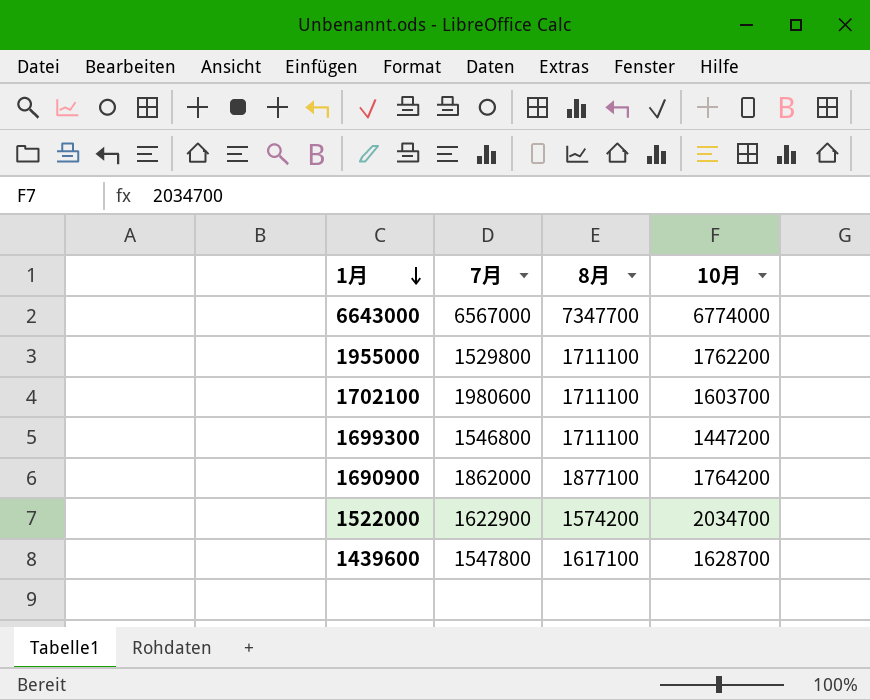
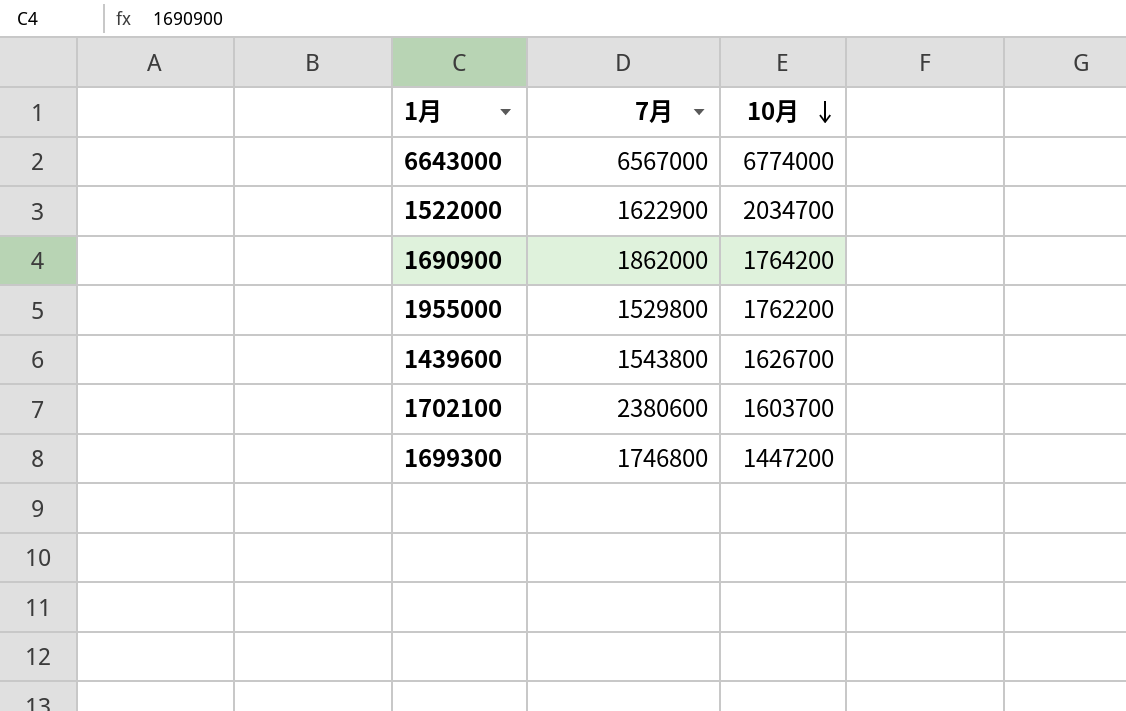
row order: 1月 descending -> 10月 descending
column 8月 | position: 3 -> none
1439600 | 7月: 1547800 -> 1543800
1439600 | 10月: 1628700 -> 1626700
1702100 | 7月: 1980600 -> 2380600
1699300 | 7月: 1546800 -> 1746800

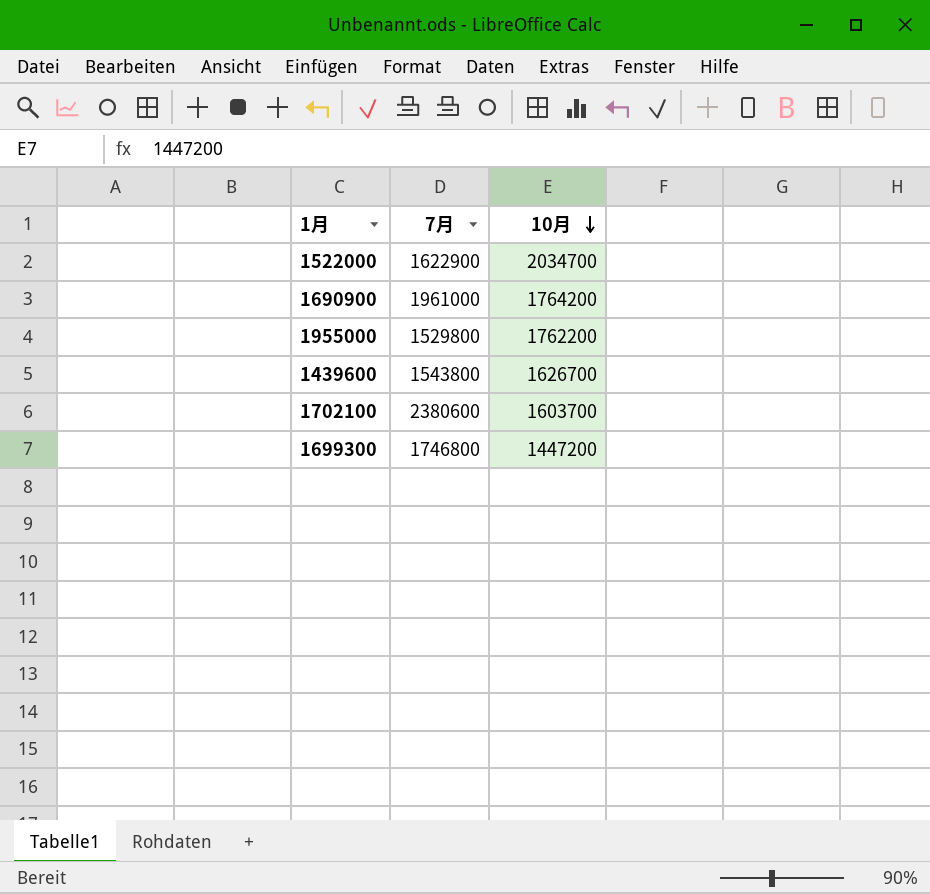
row 6643000: 6567000 | 6774000 -> none
1690900 | 7月: 1862000 -> 1961000

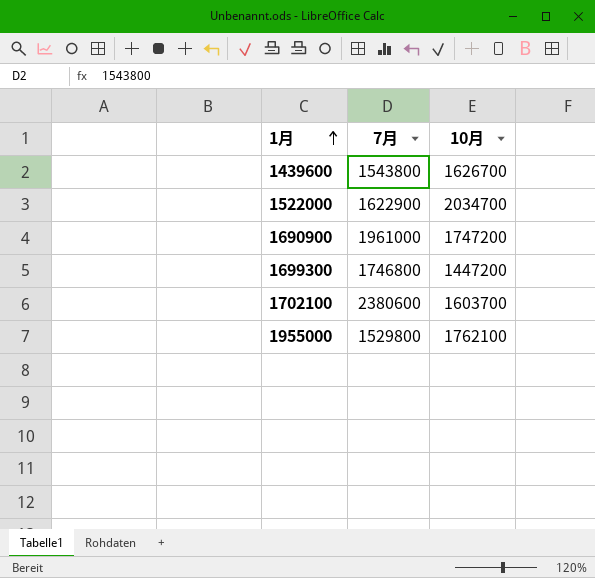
row order: 10月 descending -> 1月 ascending
1690900 | 10月: 1764200 -> 1747200
1955000 | 10月: 1762200 -> 1762100

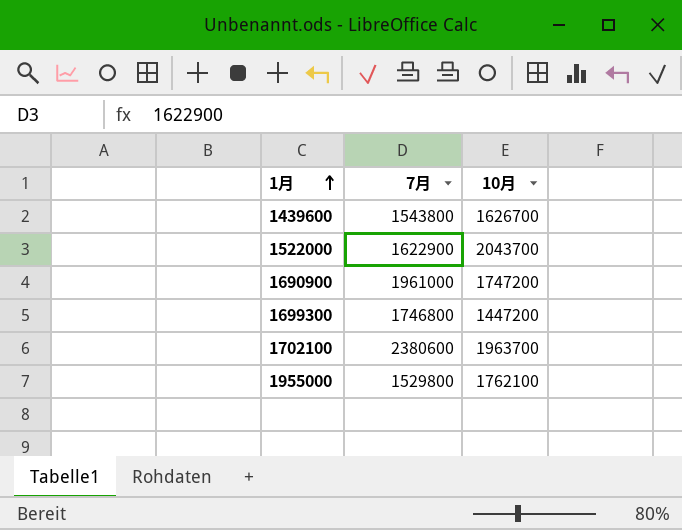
1522000 | 10月: 2034700 -> 2043700
1702100 | 10月: 1603700 -> 1963700

